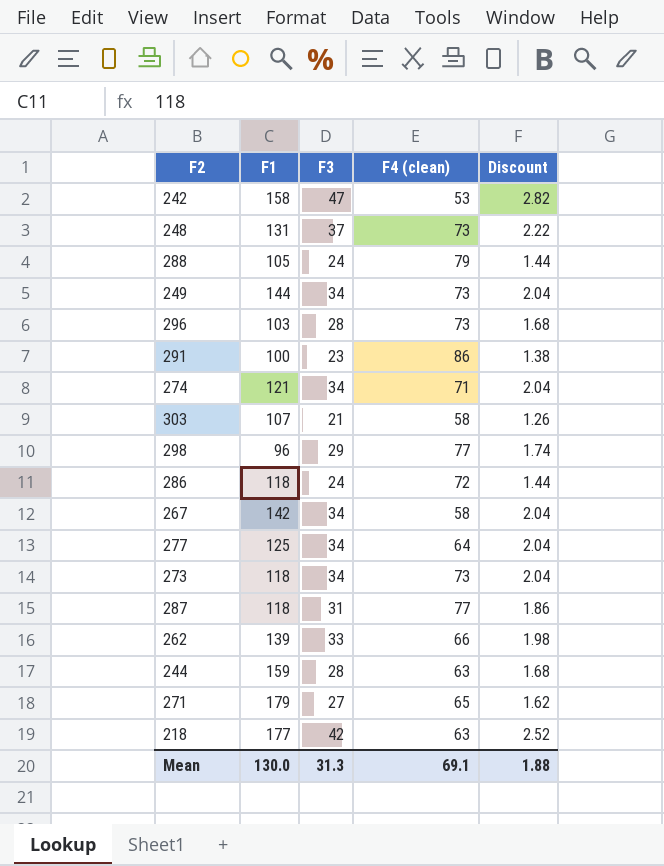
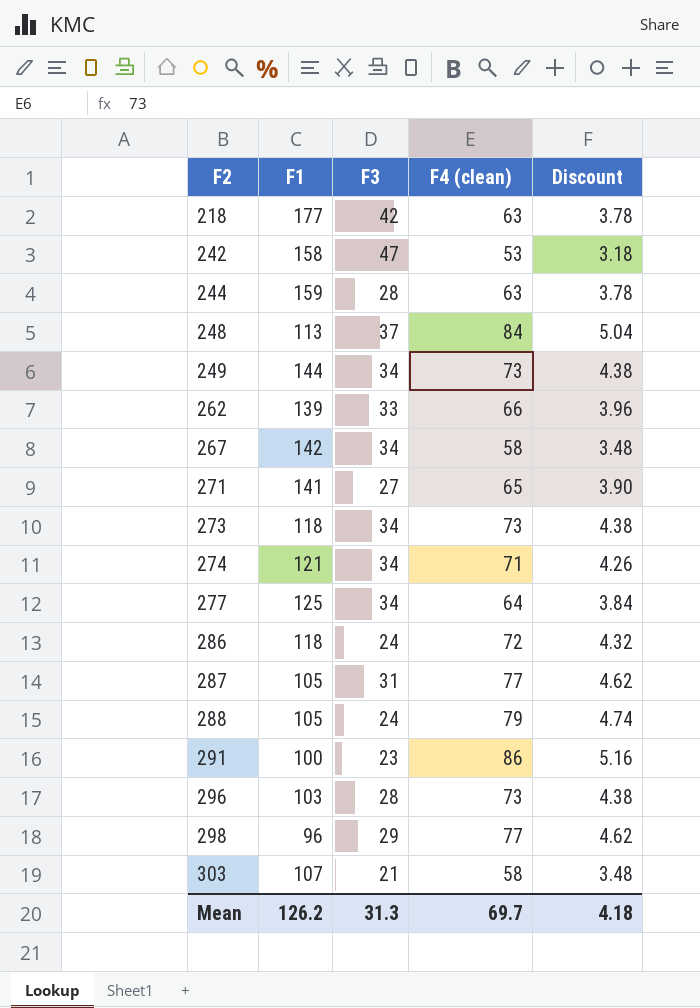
row order: none -> F2 ascending
column Discount | formula: [F3] * 0.06 -> [F4 (clean)] * 0.06
248 | F1: 131 -> 113
248 | F4 (clean): 73 -> 84
271 | F1: 179 -> 141
287 | F1: 118 -> 105
Mean | F1: 130.0 -> 126.2
Mean | F4 (clean): 69.1 -> 69.7
Mean | Discount: 1.88 -> 4.18

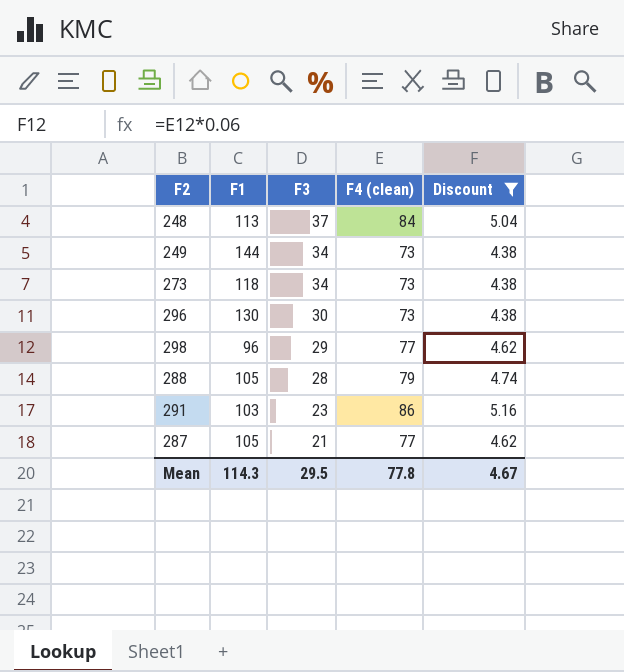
filter: none -> Discount >= 4.38
row order: F2 ascending -> F3 descending
296 | F1: 103 -> 130
296 | F3: 28 -> 30
288 | F3: 24 -> 28
291 | F1: 100 -> 103
287 | F3: 31 -> 21
Mean | F1: 126.2 -> 114.3
Mean | F3: 31.3 -> 29.5
Mean | F4 (clean): 69.7 -> 77.8
Mean | Discount: 4.18 -> 4.67

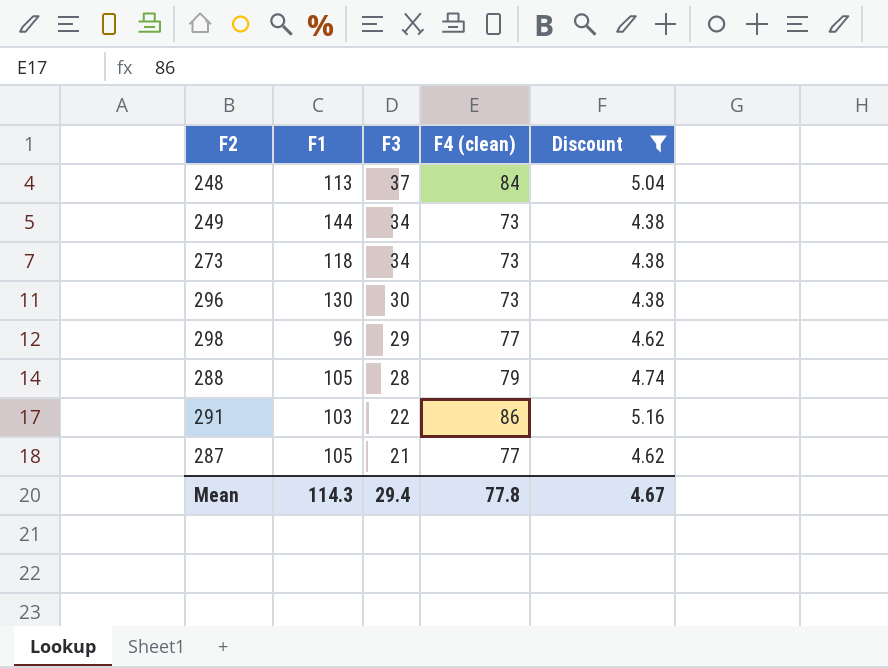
291 | F3: 23 -> 22
Mean | F3: 29.5 -> 29.4

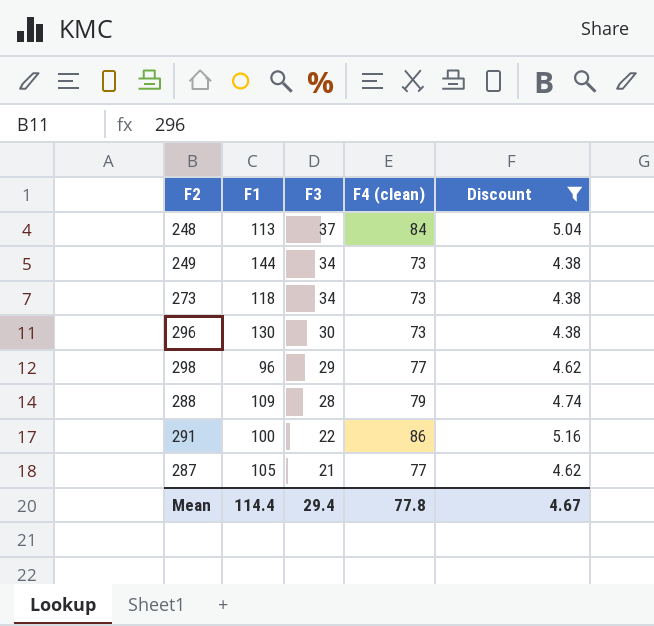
288 | F1: 105 -> 109
291 | F1: 103 -> 100
Mean | F1: 114.3 -> 114.4

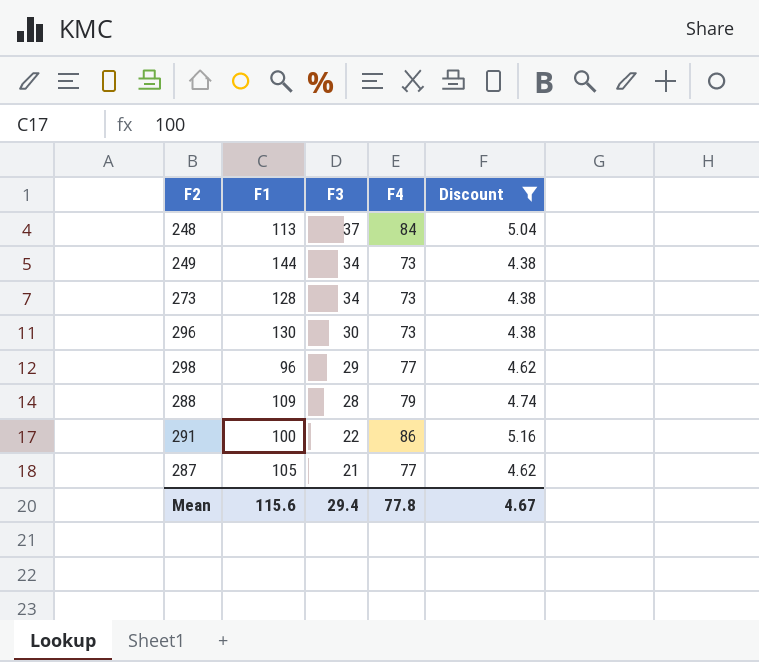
column name: F4 (clean) -> F4
273 | F1: 118 -> 128
Mean | F1: 114.4 -> 115.6

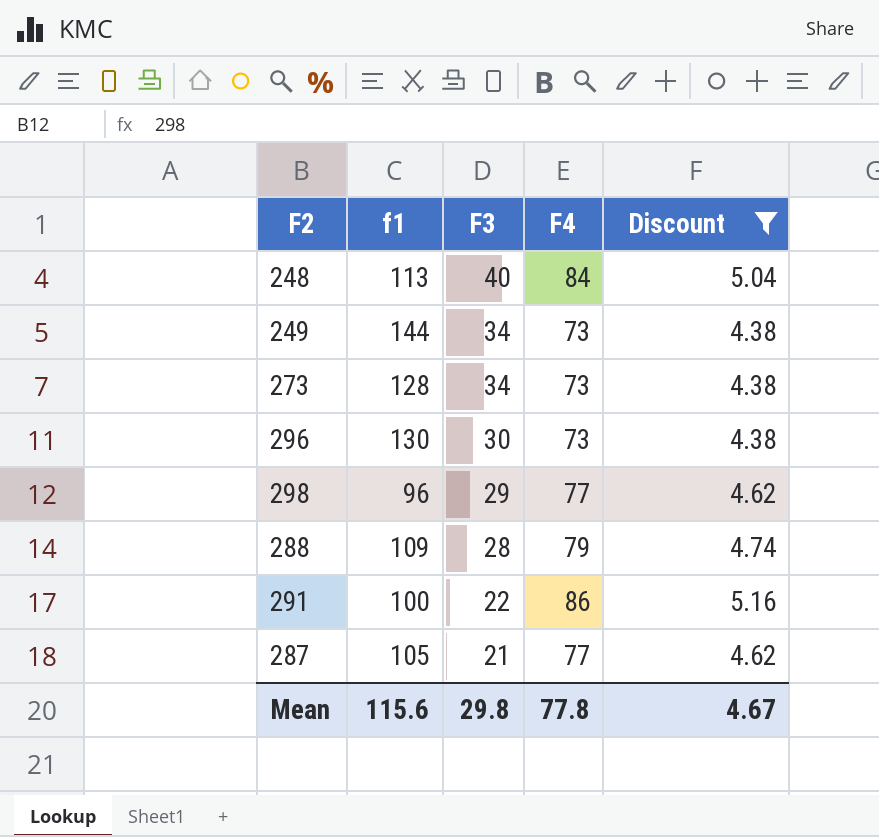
column name: F1 -> f1
248 | F3: 37 -> 40
Mean | F3: 29.4 -> 29.8

